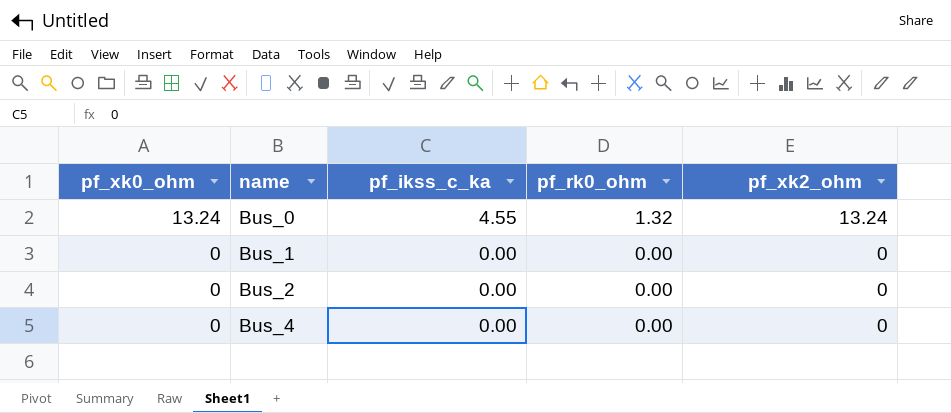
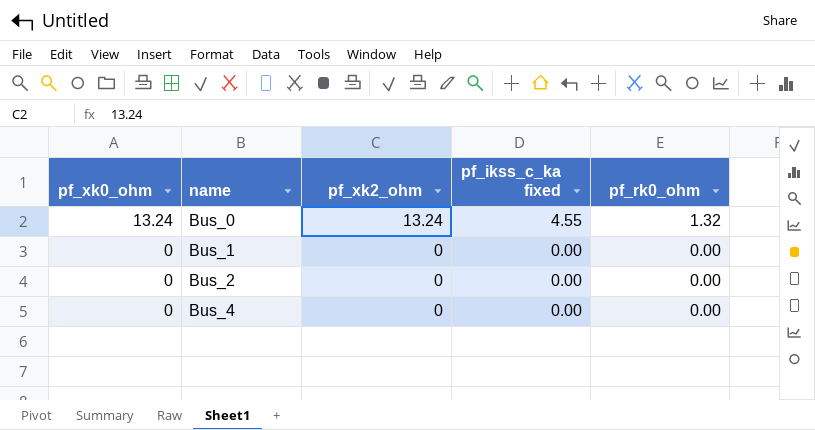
column pf_xk2_ohm | position: 5 -> 3
column name: pf_ikss_c_ka -> pf_ikss_c_ka fixed

